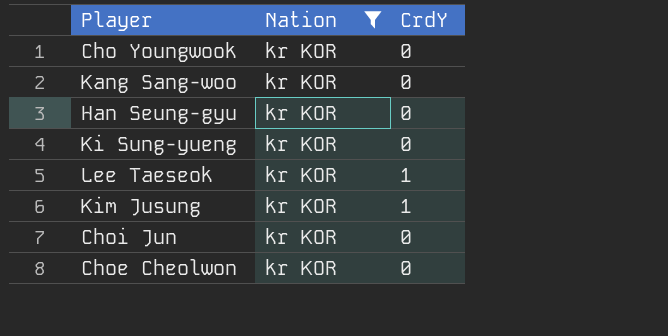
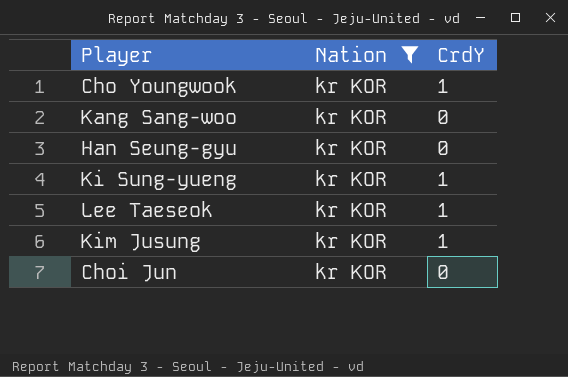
row Choe Cheolwon: kr KOR | 0 -> none
Cho Youngwook | CrdY: 0 -> 1
Ki Sung-yueng | CrdY: 0 -> 1

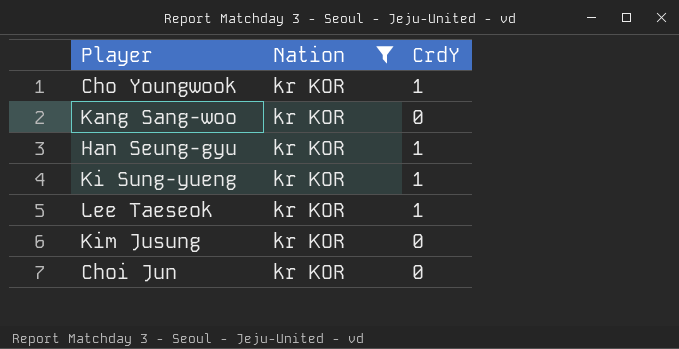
Han Seung-gyu | CrdY: 0 -> 1
Kim Jusung | CrdY: 1 -> 0

